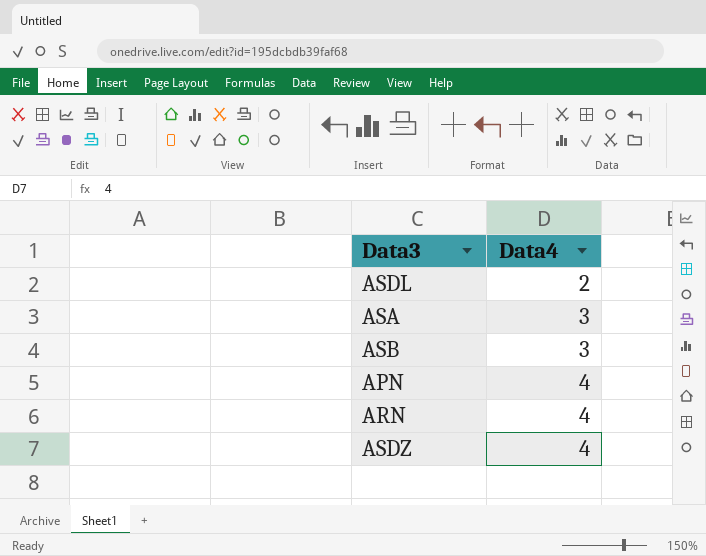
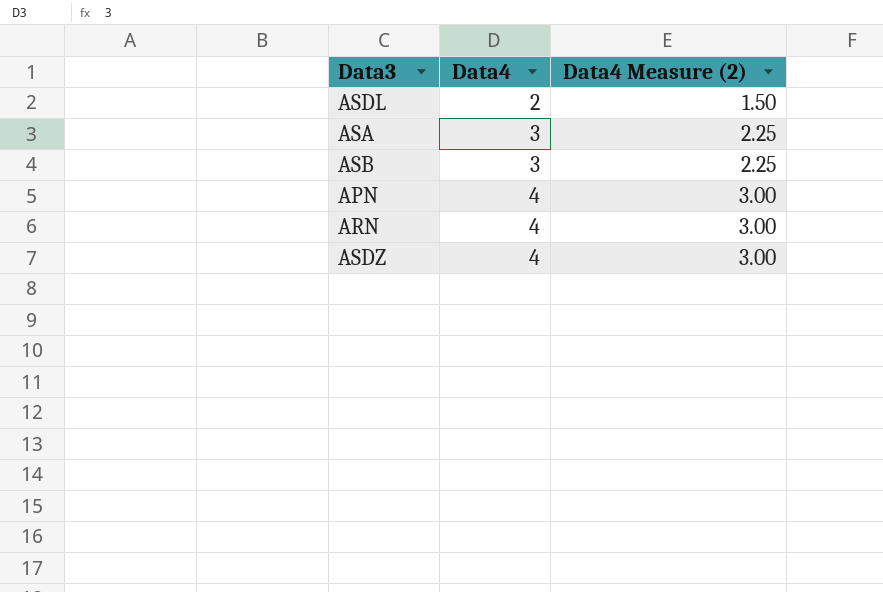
column Data4 Measure (2) | formula: none -> [Data4] * 0.75

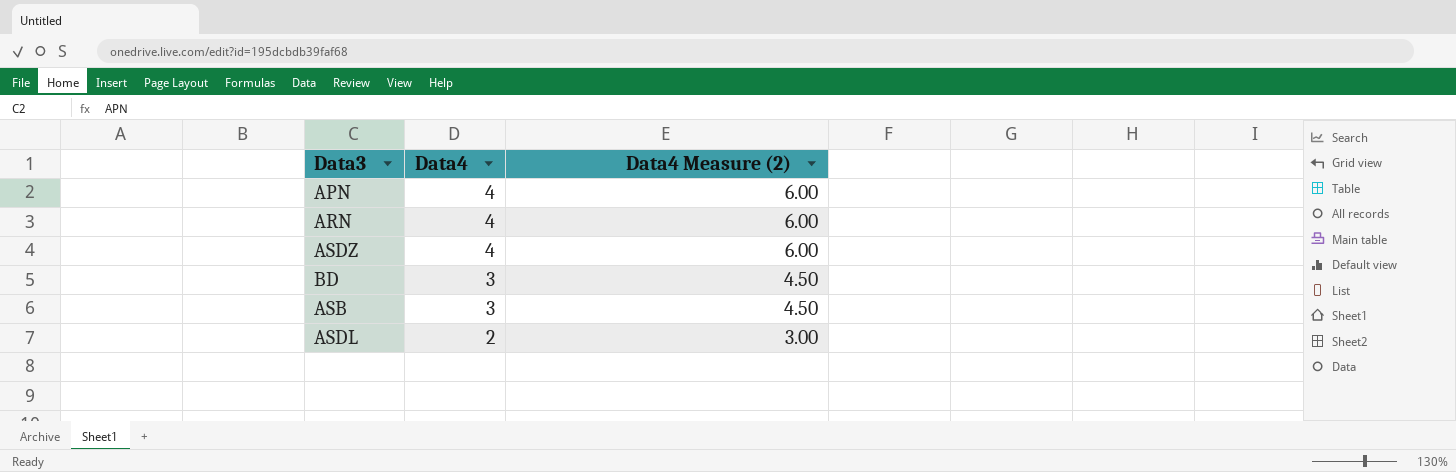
row order: Data4 ascending -> Data4 descending
column Data4 Measure (2) | formula: [Data4] * 0.75 -> [Data4] * 1.5
row ASA: 3 | 2.25 -> none
row BD: none -> 3 | 4.50

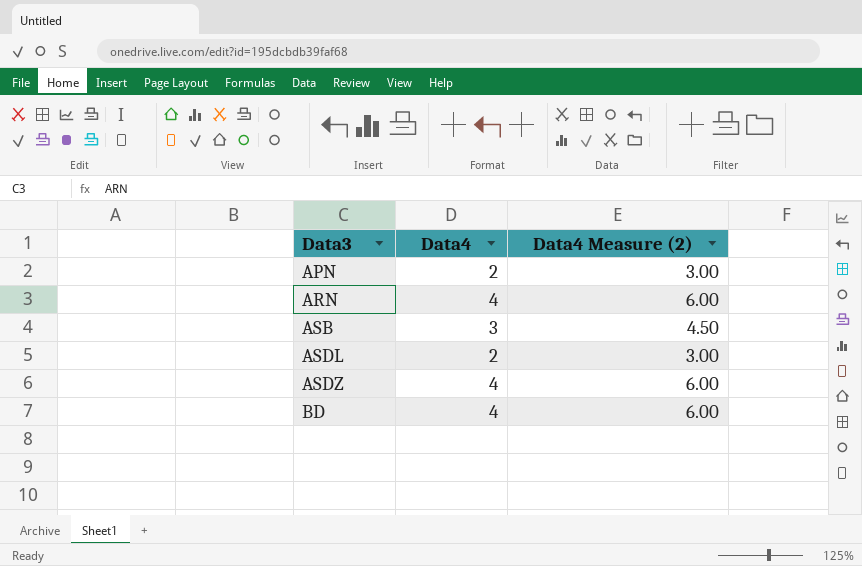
row order: Data4 descending -> Data3 ascending
APN | Data4: 4 -> 2
APN | Data4 Measure (2): 6.00 -> 3.00
BD | Data4: 3 -> 4
BD | Data4 Measure (2): 4.50 -> 6.00

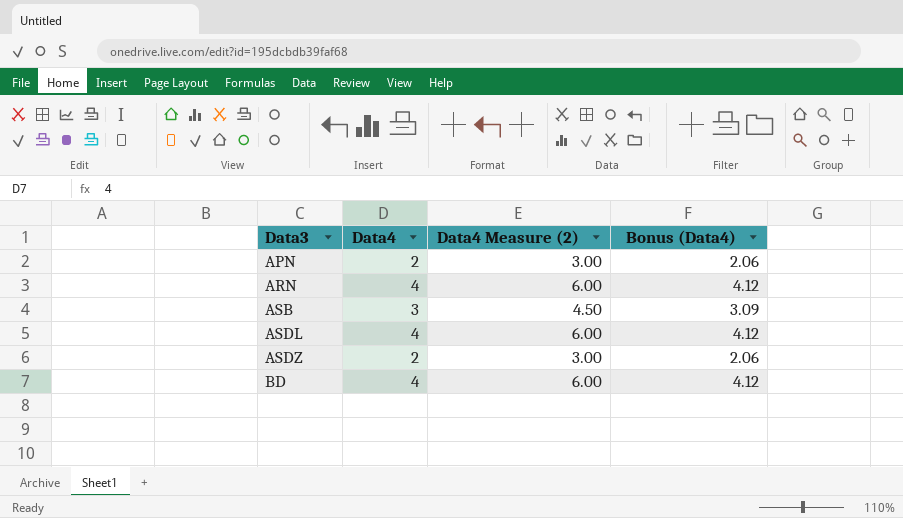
column Bonus (Data4) | formula: none -> [Data4] * 1.03
ASDL | Data4: 2 -> 4
ASDL | Data4 Measure (2): 3.00 -> 6.00
ASDZ | Data4: 4 -> 2
ASDZ | Data4 Measure (2): 6.00 -> 3.00

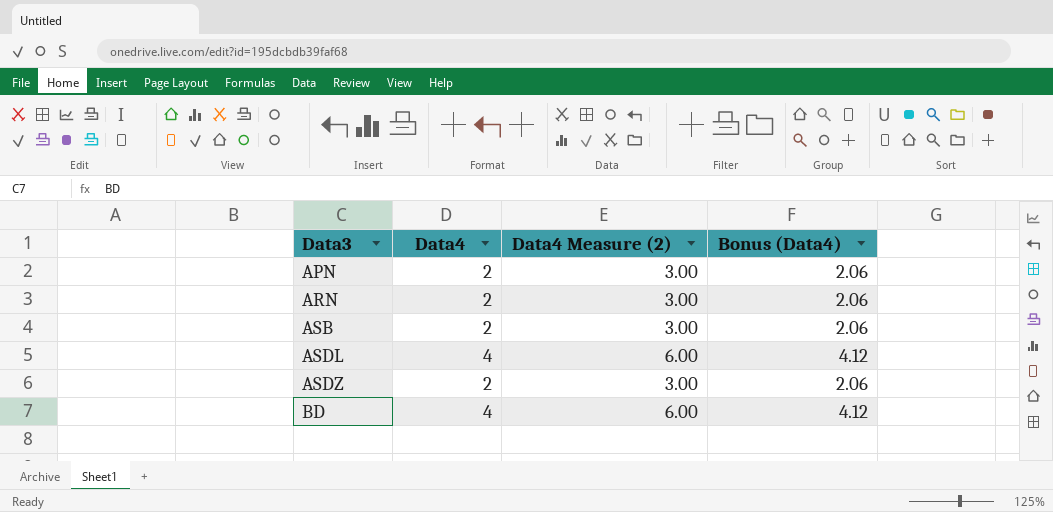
ARN | Data4: 4 -> 2
ARN | Data4 Measure (2): 6.00 -> 3.00
ARN | Bonus (Data4): 4.12 -> 2.06
ASB | Data4: 3 -> 2
ASB | Data4 Measure (2): 4.50 -> 3.00
ASB | Bonus (Data4): 3.09 -> 2.06

